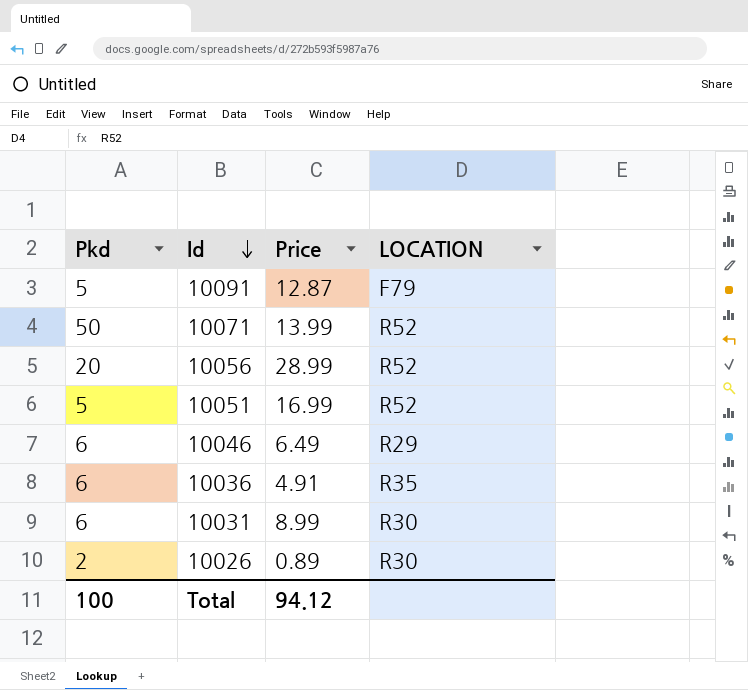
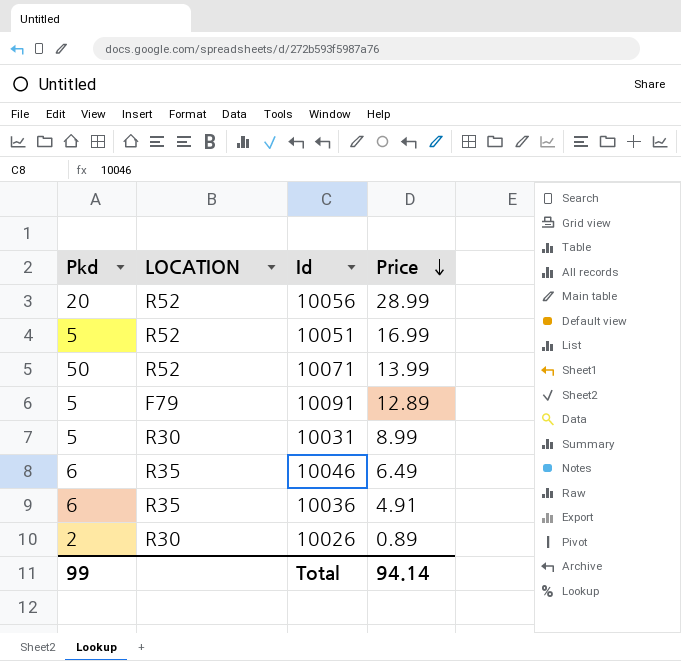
row order: Id descending -> Price descending
column LOCATION | position: 4 -> 2
10091 | Price: 12.87 -> 12.89
10031 | Pkd: 6 -> 5
10046 | LOCATION: R29 -> R35
Total | Pkd: 100 -> 99
Total | Price: 94.12 -> 94.14

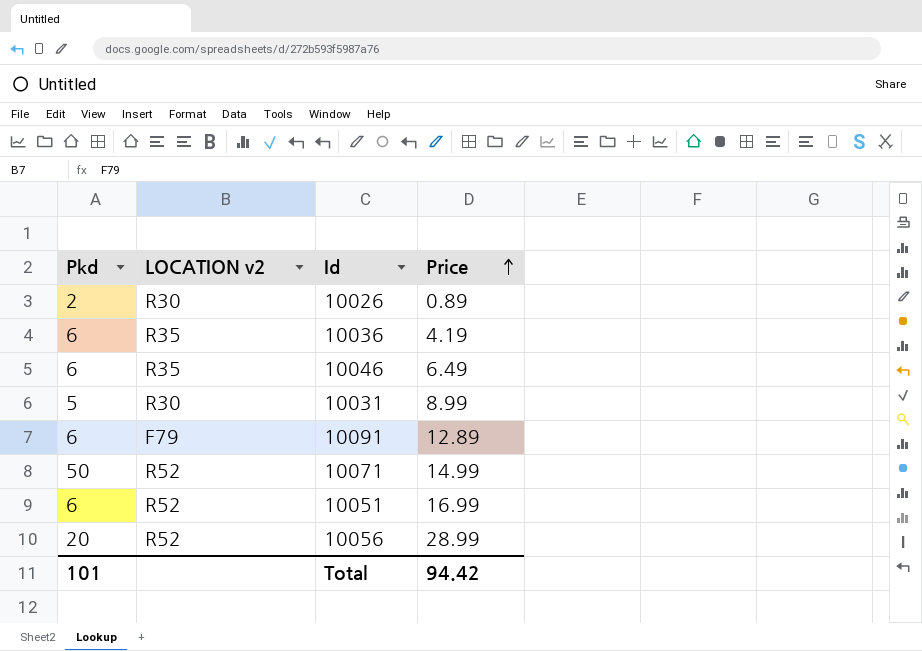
row order: Price descending -> Price ascending
column name: LOCATION -> LOCATION v2
10036 | Price: 4.91 -> 4.19
10091 | Pkd: 5 -> 6
10071 | Price: 13.99 -> 14.99
10051 | Pkd: 5 -> 6
Total | Pkd: 99 -> 101
Total | Price: 94.14 -> 94.42

